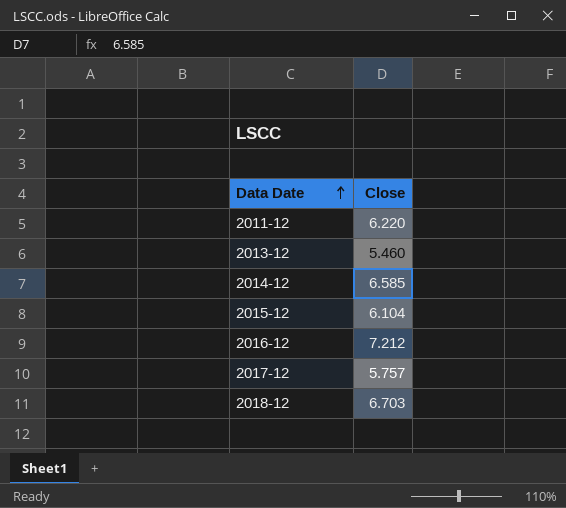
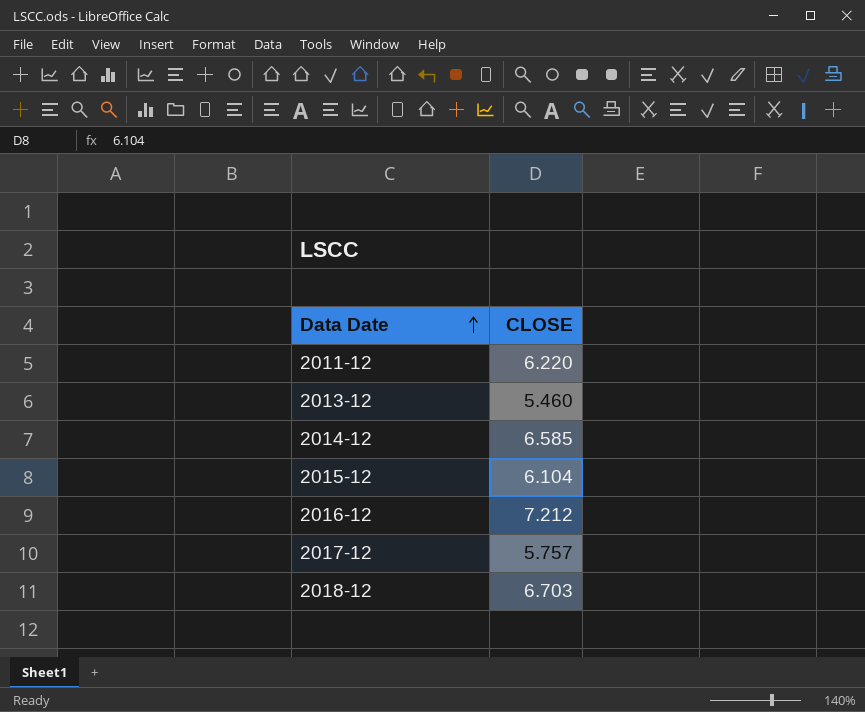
column name: Close -> CLOSE

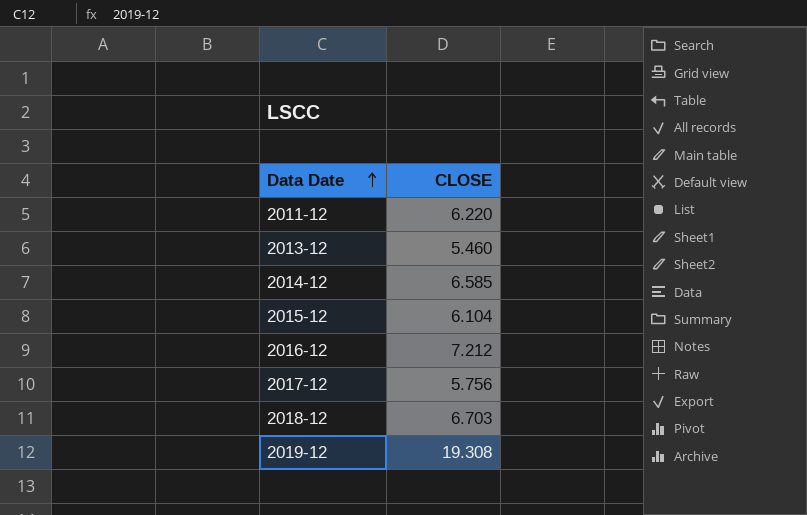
2017-12 | CLOSE: 5.757 -> 5.756
row 2019-12: none -> 19.308

